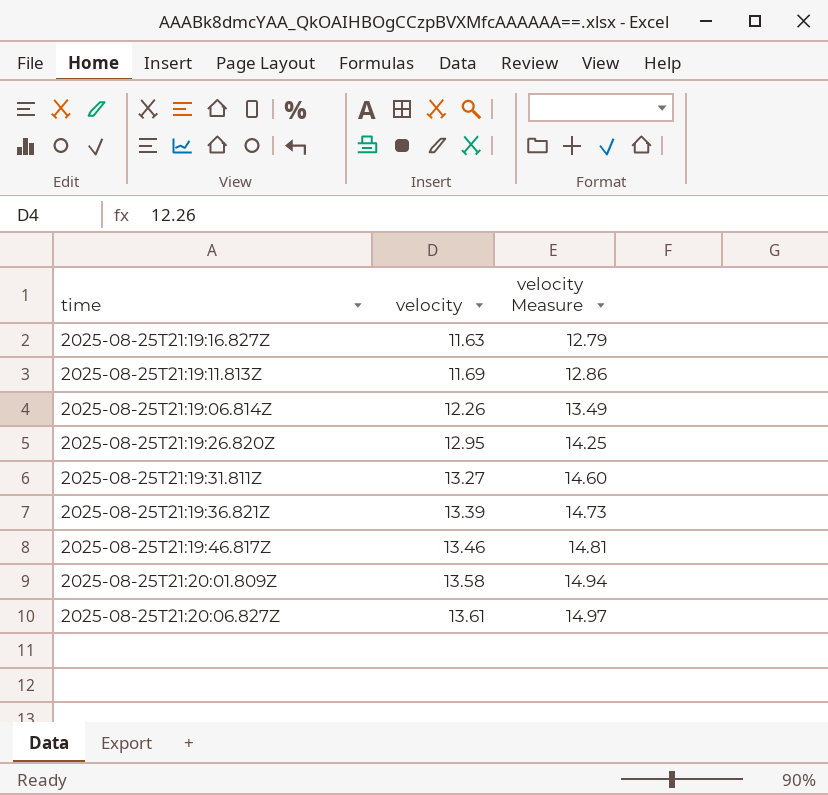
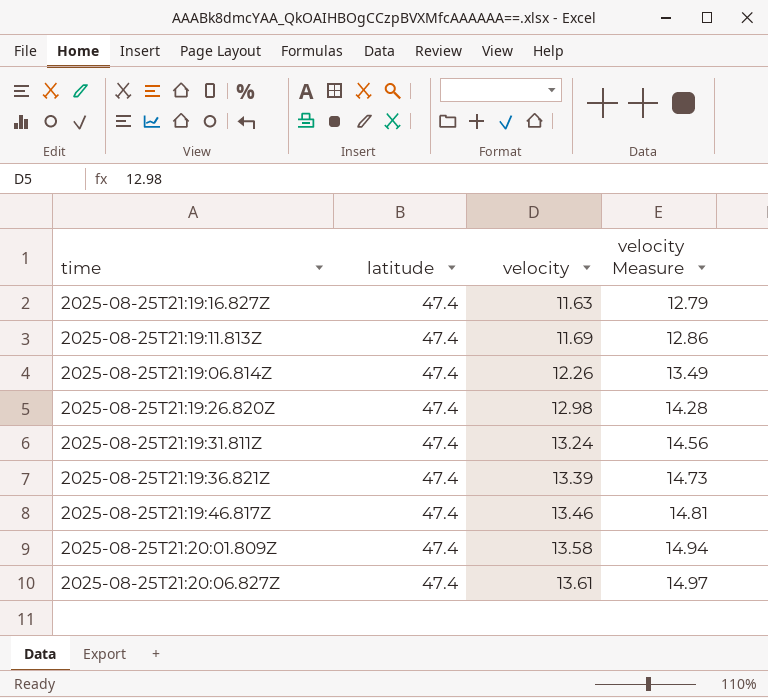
column latitude | position: none -> 2
2025-08-25T21:19:26.820Z | velocity: 12.95 -> 12.98
2025-08-25T21:19:26.820Z | velocity Measure: 14.25 -> 14.28
2025-08-25T21:19:31.811Z | velocity: 13.27 -> 13.24
2025-08-25T21:19:31.811Z | velocity Measure: 14.60 -> 14.56

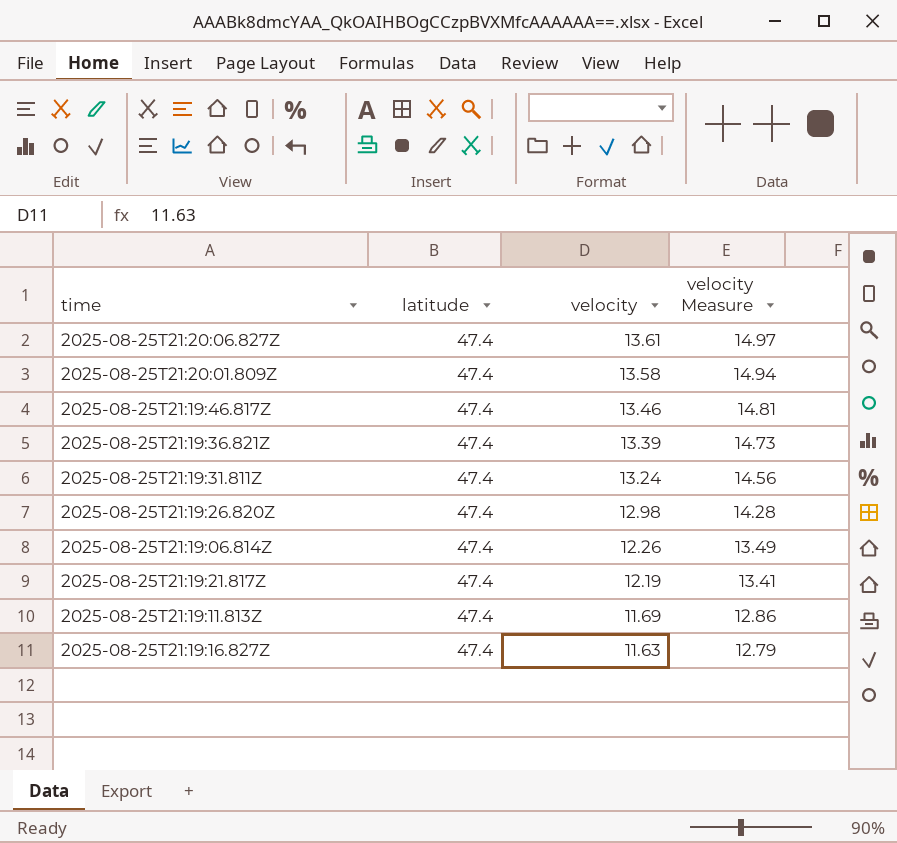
row order: velocity ascending -> velocity descending
row 2025-08-25T21:19:21.817Z: none -> 47.4 | 12.19 | 13.41

